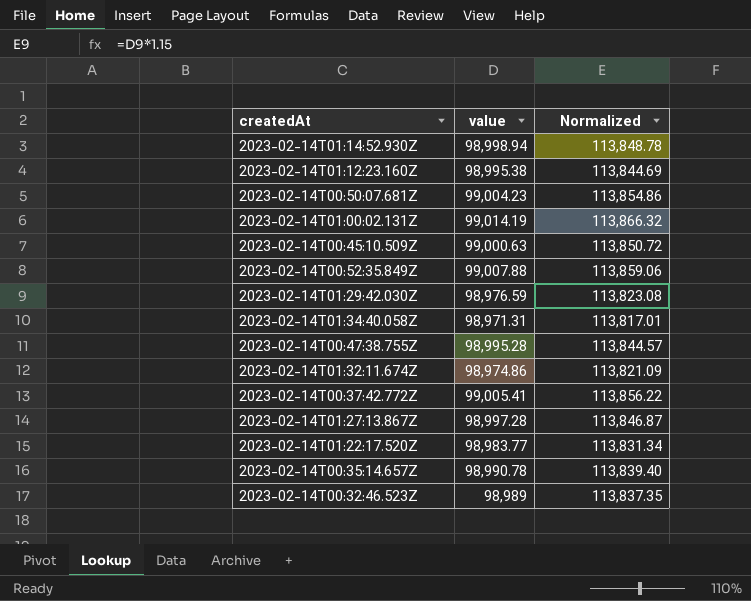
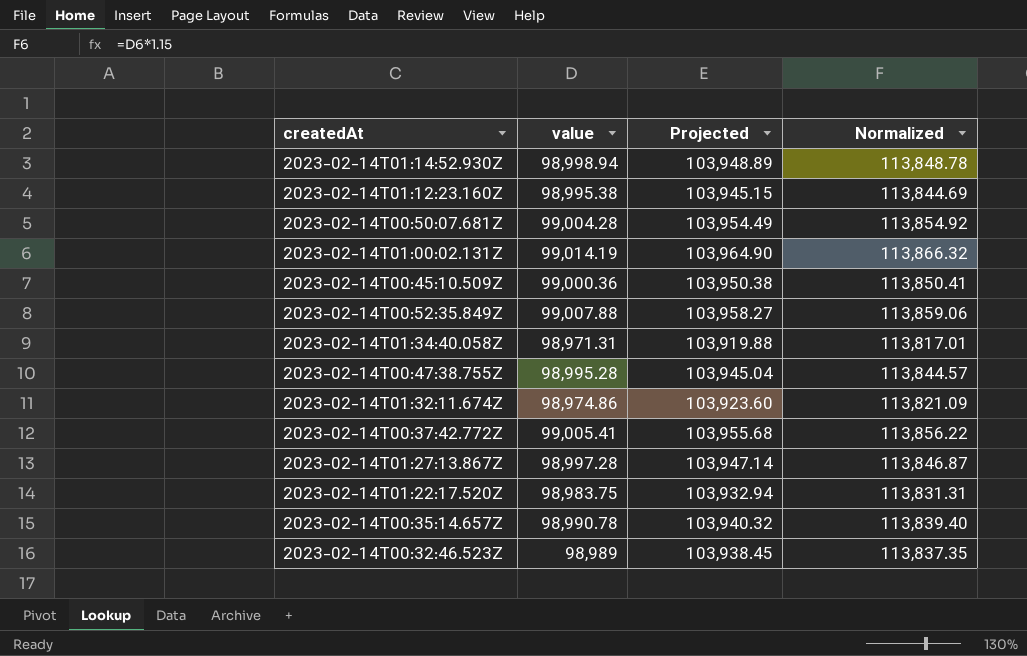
column Projected | formula: none -> [value] * 1.05
row 2023-02-14T01:29:42.030Z: 98,976.59 | 113,823.08 -> none
2023-02-14T00:50:07.681Z | value: 99,004.23 -> 99,004.28
2023-02-14T00:50:07.681Z | Normalized: 113,854.86 -> 113,854.92
2023-02-14T00:45:10.509Z | value: 99,000.63 -> 99,000.36
2023-02-14T00:45:10.509Z | Normalized: 113,850.72 -> 113,850.41
2023-02-14T01:22:17.520Z | value: 98,983.77 -> 98,983.75
2023-02-14T01:22:17.520Z | Normalized: 113,831.34 -> 113,831.31

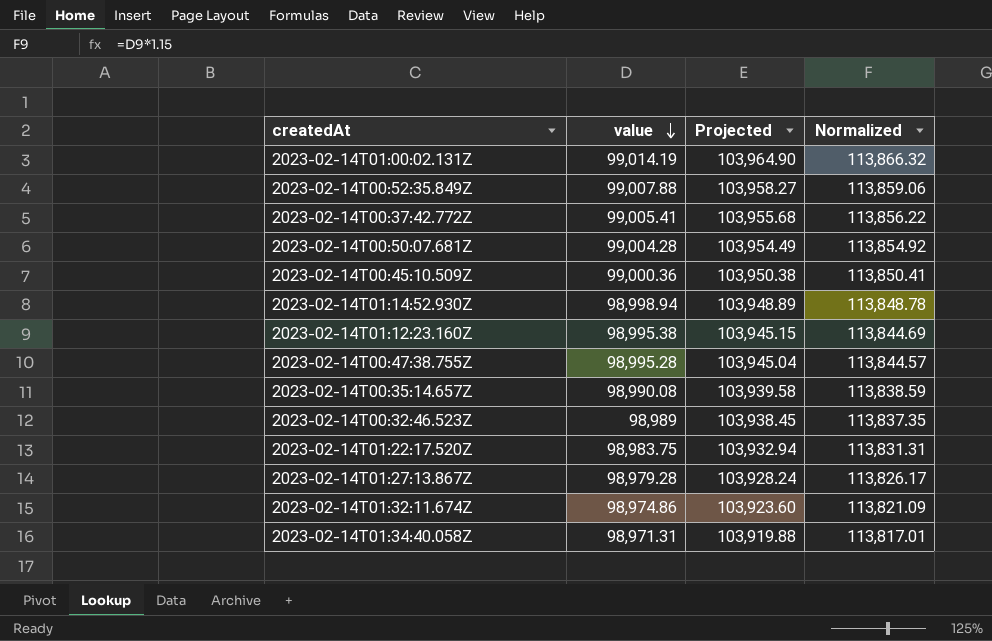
row order: none -> value descending
2023-02-14T00:35:14.657Z | value: 98,990.78 -> 98,990.08
2023-02-14T00:35:14.657Z | Projected: 103,940.32 -> 103,939.58
2023-02-14T00:35:14.657Z | Normalized: 113,839.40 -> 113,838.59
2023-02-14T01:27:13.867Z | value: 98,997.28 -> 98,979.28
2023-02-14T01:27:13.867Z | Projected: 103,947.14 -> 103,928.24
2023-02-14T01:27:13.867Z | Normalized: 113,846.87 -> 113,826.17

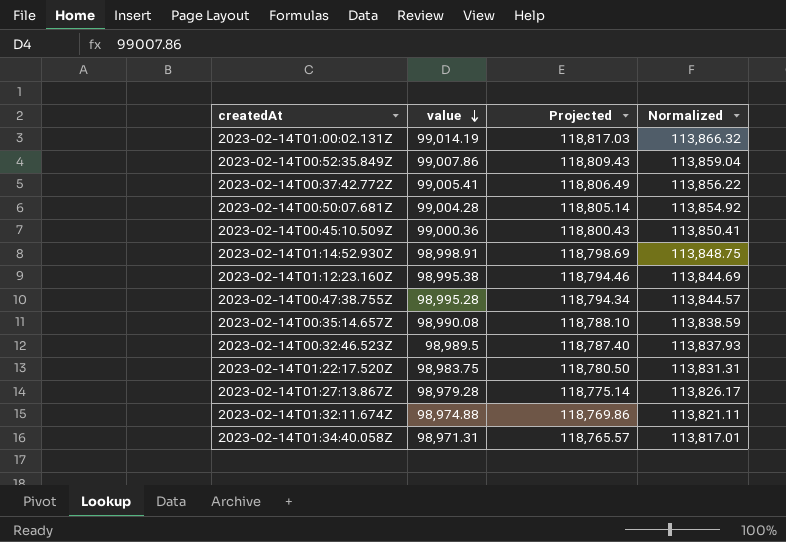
column Projected | formula: [value] * 1.05 -> [value] * 1.2
2023-02-14T00:52:35.849Z | value: 99,007.88 -> 99,007.86
2023-02-14T00:52:35.849Z | Normalized: 113,859.06 -> 113,859.04
2023-02-14T01:14:52.930Z | value: 98,998.94 -> 98,998.91
2023-02-14T01:14:52.930Z | Normalized: 113,848.78 -> 113,848.75
2023-02-14T00:32:46.523Z | value: 98,989 -> 98,989.5
2023-02-14T00:32:46.523Z | Normalized: 113,837.35 -> 113,837.93
2023-02-14T01:32:11.674Z | value: 98,974.86 -> 98,974.88
2023-02-14T01:32:11.674Z | Normalized: 113,821.09 -> 113,821.11

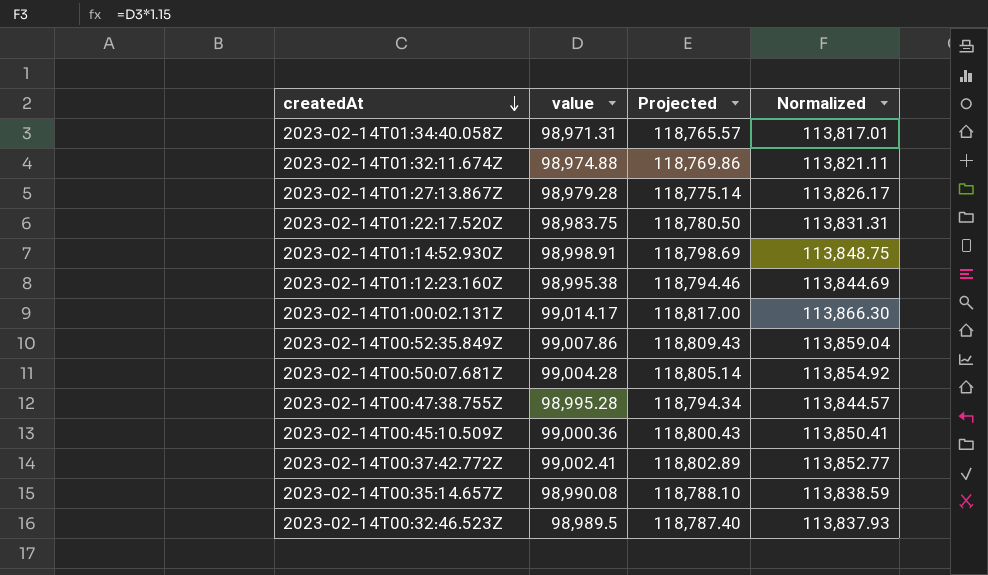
row order: value descending -> createdAt descending
2023-02-14T01:00:02.131Z | value: 99,014.19 -> 99,014.17
2023-02-14T01:00:02.131Z | Projected: 118,817.03 -> 118,817.00
2023-02-14T01:00:02.131Z | Normalized: 113,866.32 -> 113,866.30
2023-02-14T00:37:42.772Z | value: 99,005.41 -> 99,002.41
2023-02-14T00:37:42.772Z | Projected: 118,806.49 -> 118,802.89
2023-02-14T00:37:42.772Z | Normalized: 113,856.22 -> 113,852.77

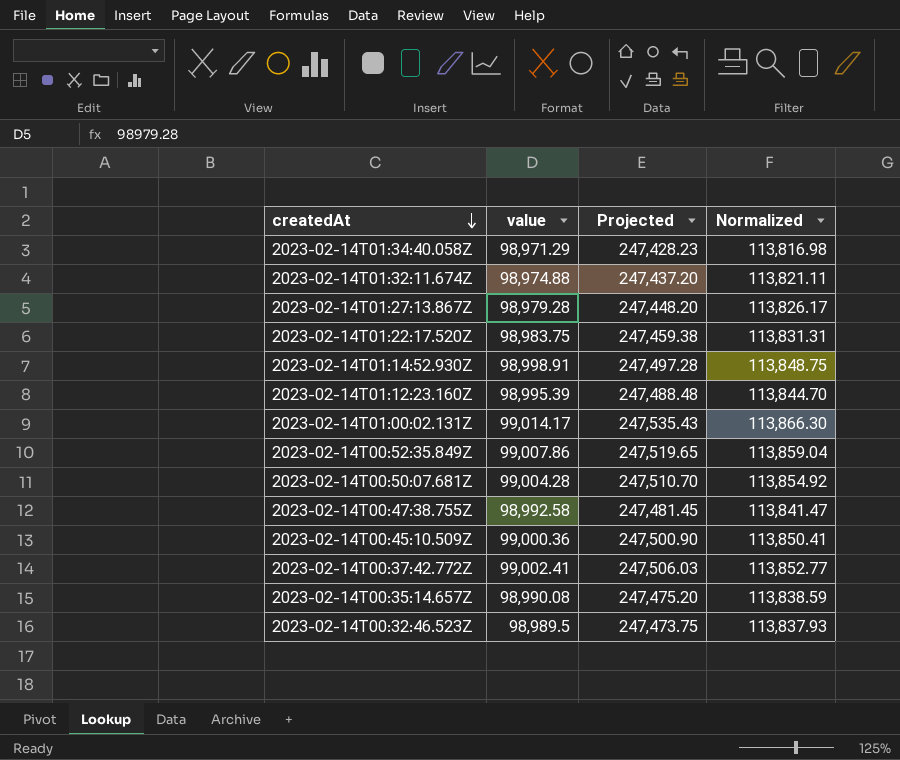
column Projected | formula: [value] * 1.2 -> [value] * 2.5
2023-02-14T01:34:40.058Z | value: 98,971.31 -> 98,971.29
2023-02-14T01:34:40.058Z | Normalized: 113,817.01 -> 113,816.98
2023-02-14T01:12:23.160Z | value: 98,995.38 -> 98,995.39
2023-02-14T01:12:23.160Z | Normalized: 113,844.69 -> 113,844.70
2023-02-14T00:47:38.755Z | value: 98,995.28 -> 98,992.58
2023-02-14T00:47:38.755Z | Normalized: 113,844.57 -> 113,841.47

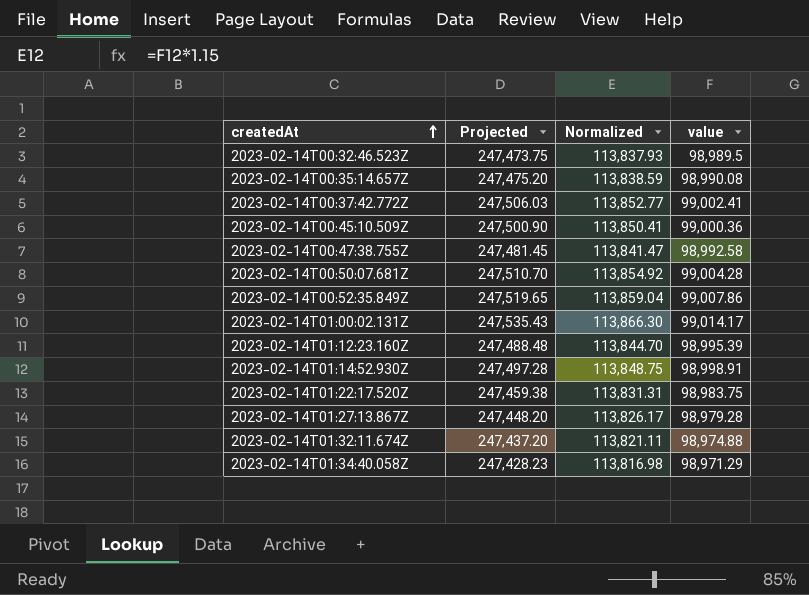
row order: createdAt descending -> createdAt ascending
column value | position: 2 -> 4

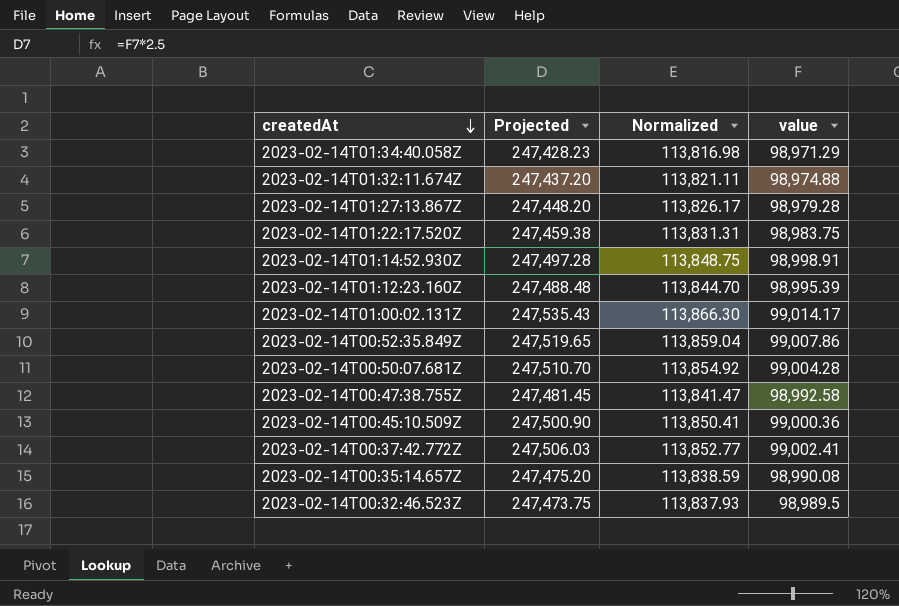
row order: createdAt ascending -> createdAt descending

